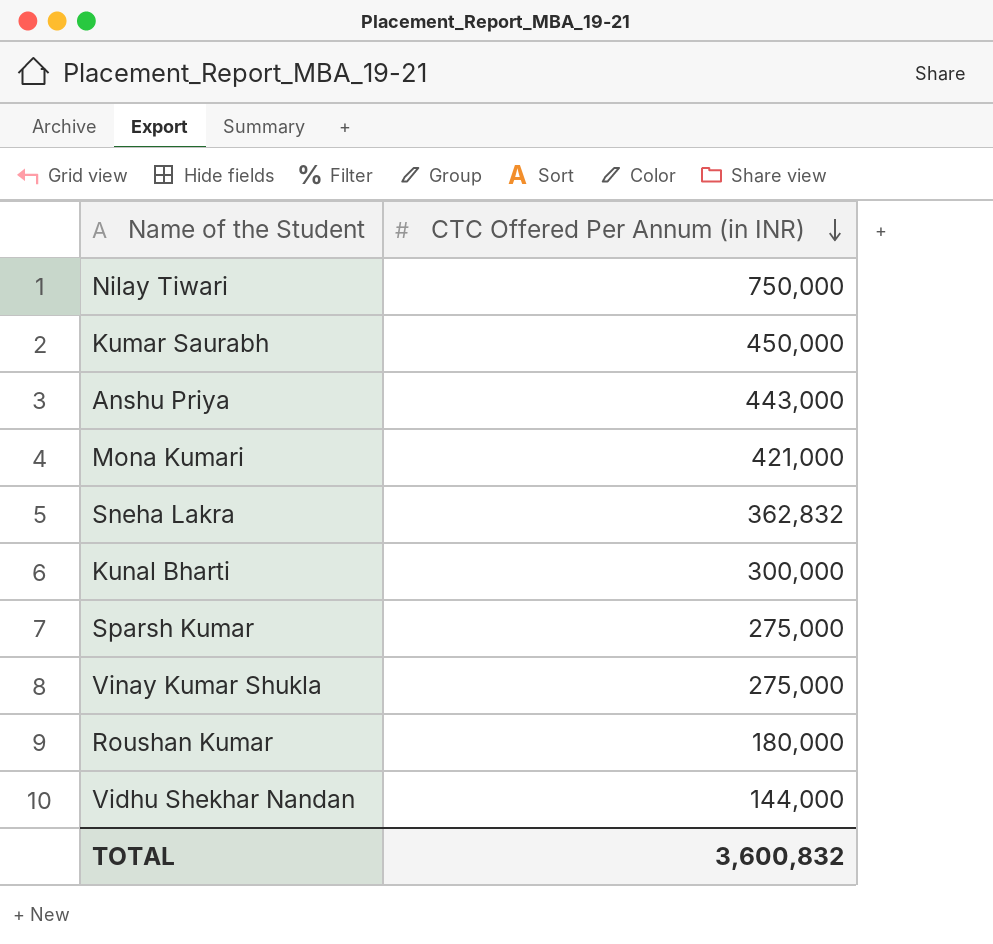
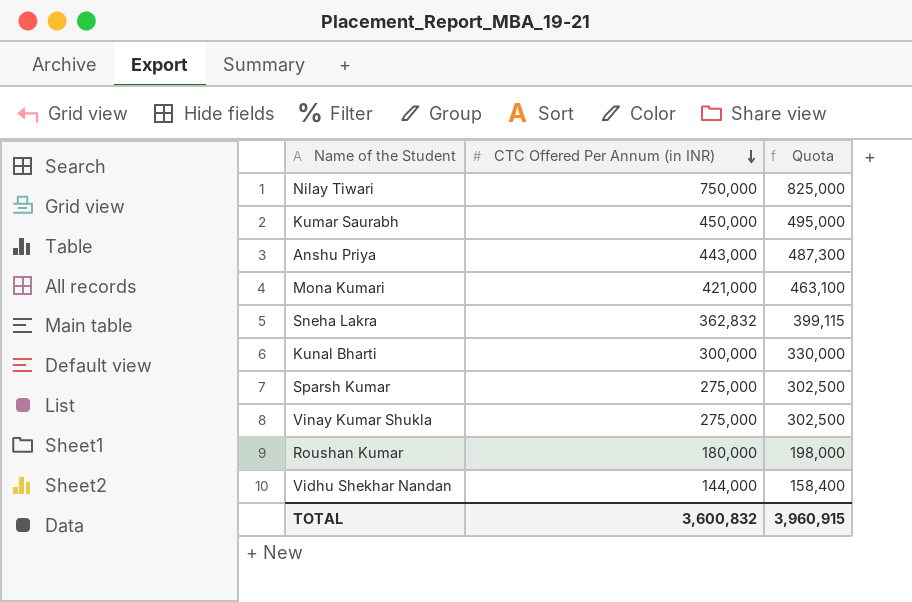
column Quota | formula: none -> [CTC Offered Per Annum (in INR)] * 1.1

